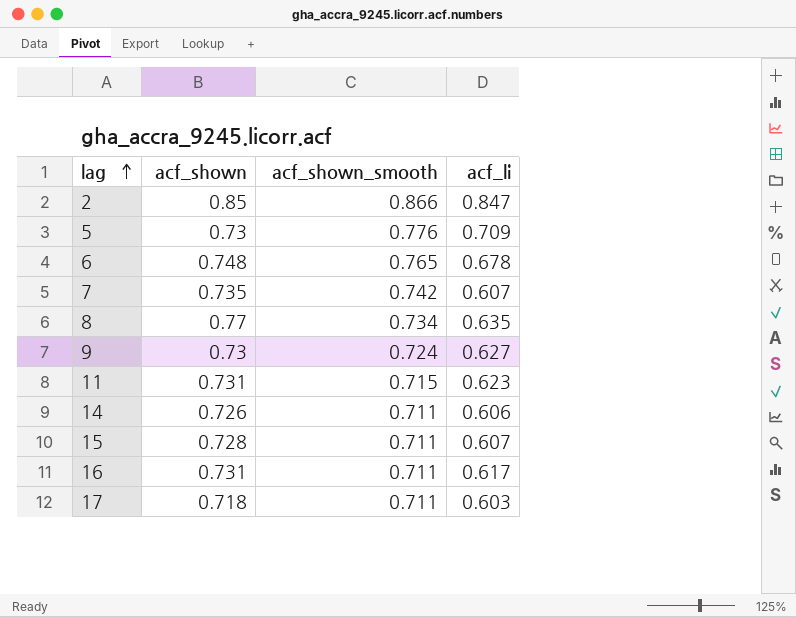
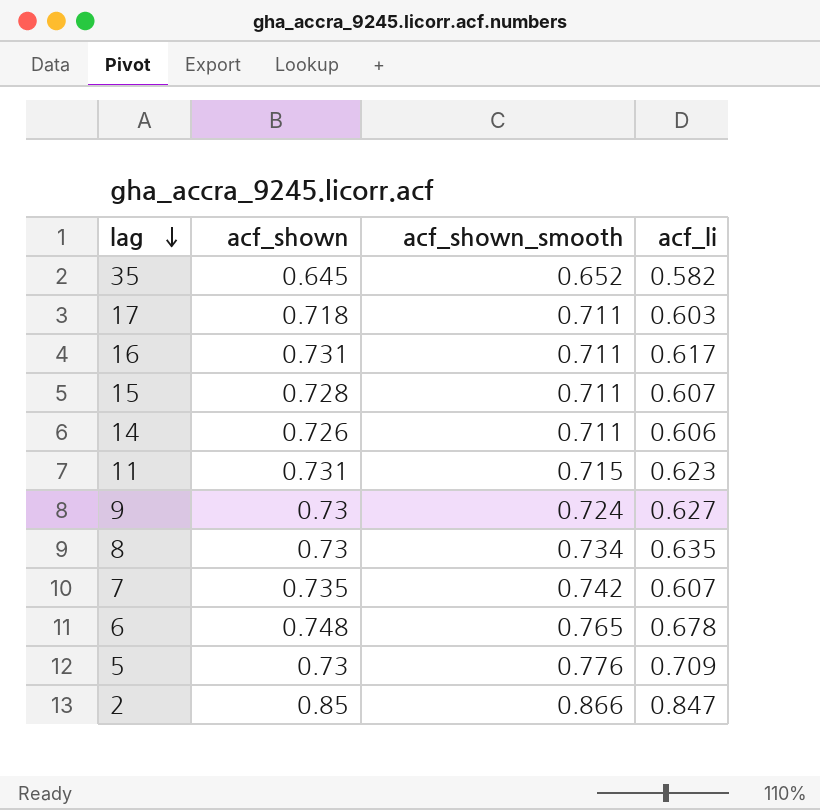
row order: lag ascending -> lag descending
row 35: none -> 0.645 | 0.652 | 0.582
8 | acf_shown: 0.77 -> 0.73

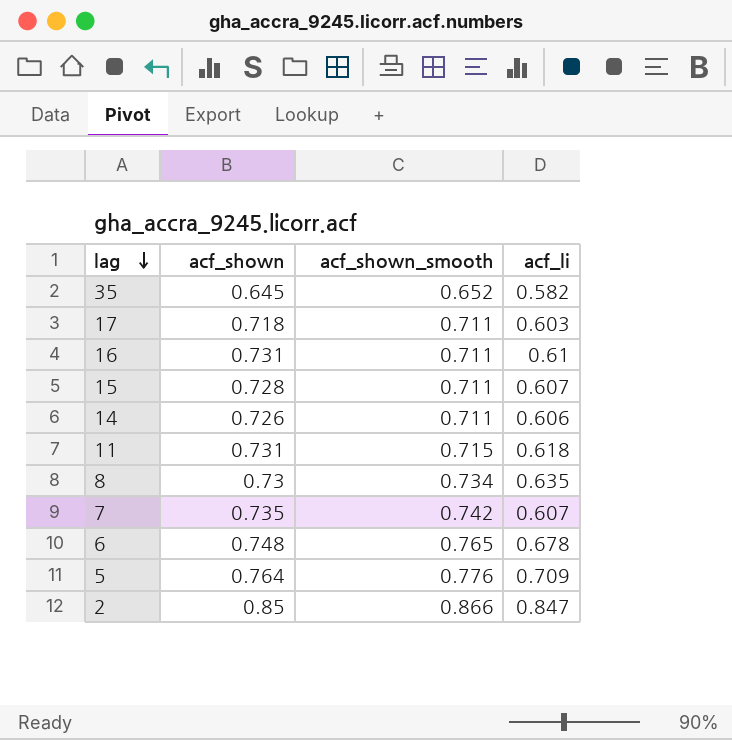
row 9: 0.73 | 0.724 | 0.627 -> none
16 | acf_li: 0.617 -> 0.61
11 | acf_li: 0.623 -> 0.618
5 | acf_shown: 0.73 -> 0.764

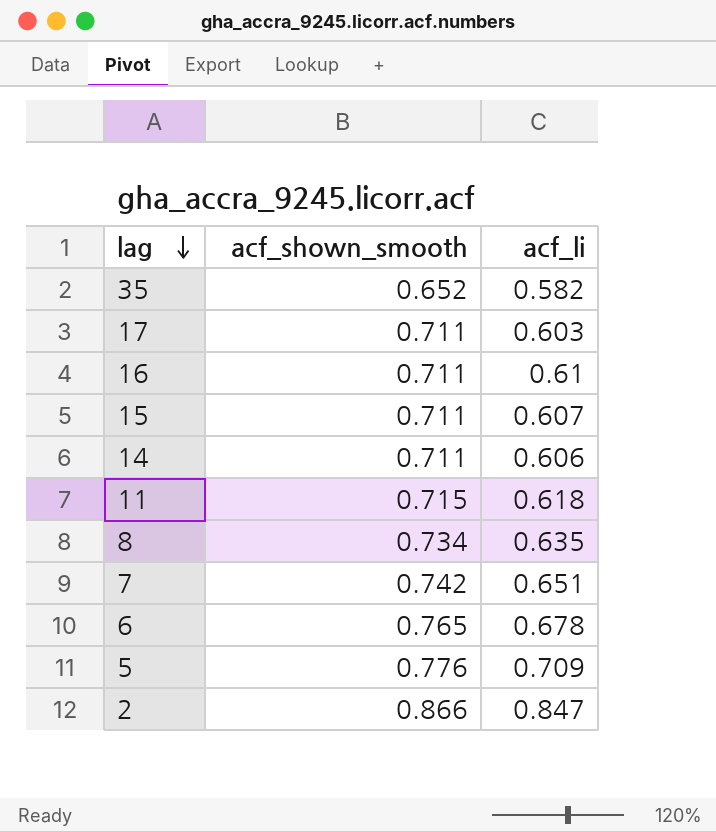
column acf_shown | position: 2 -> none
7 | acf_li: 0.607 -> 0.651

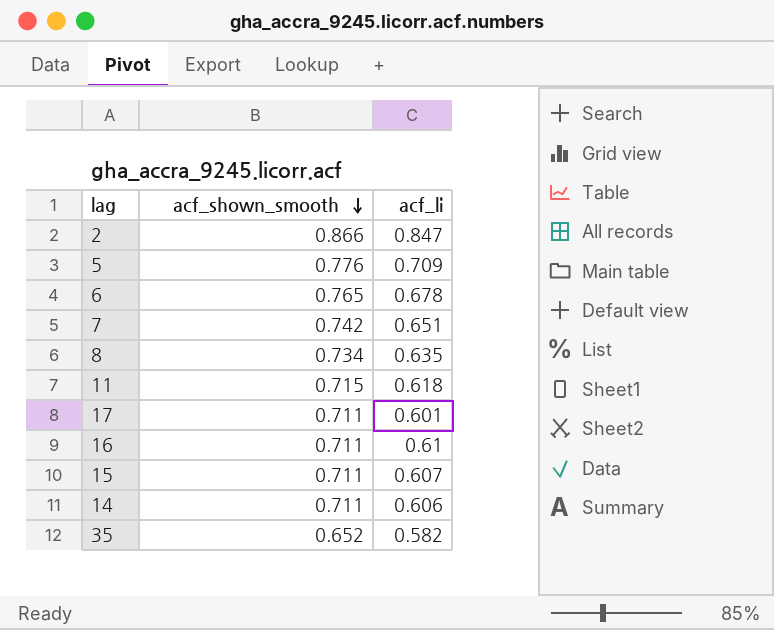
row order: lag descending -> acf_shown_smooth descending
17 | acf_li: 0.603 -> 0.601

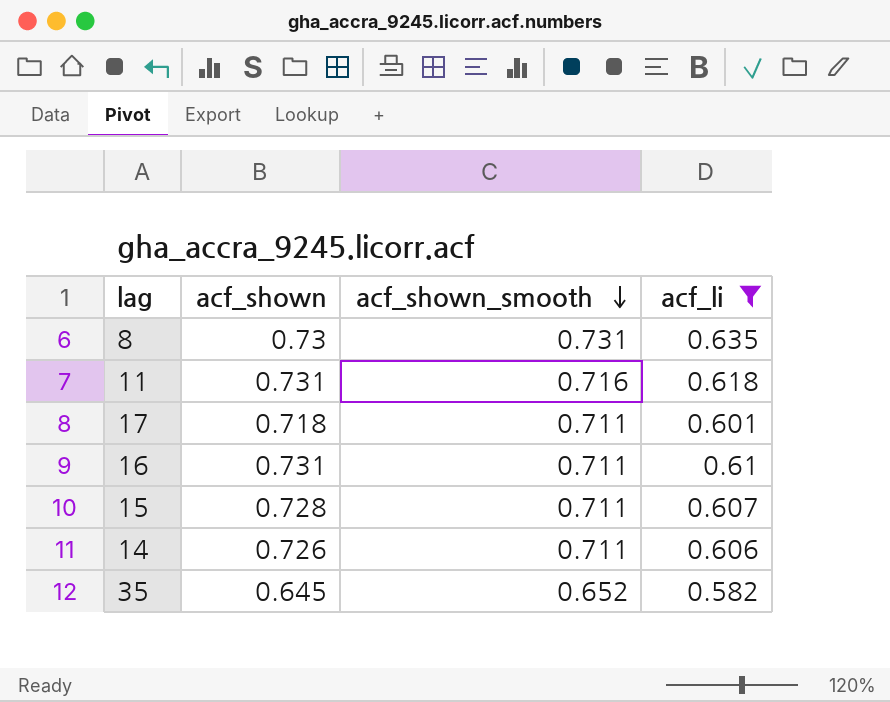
filter: none -> acf_li <= 0.635
column acf_shown | position: none -> 2
8 | acf_shown_smooth: 0.734 -> 0.731
11 | acf_shown_smooth: 0.715 -> 0.716

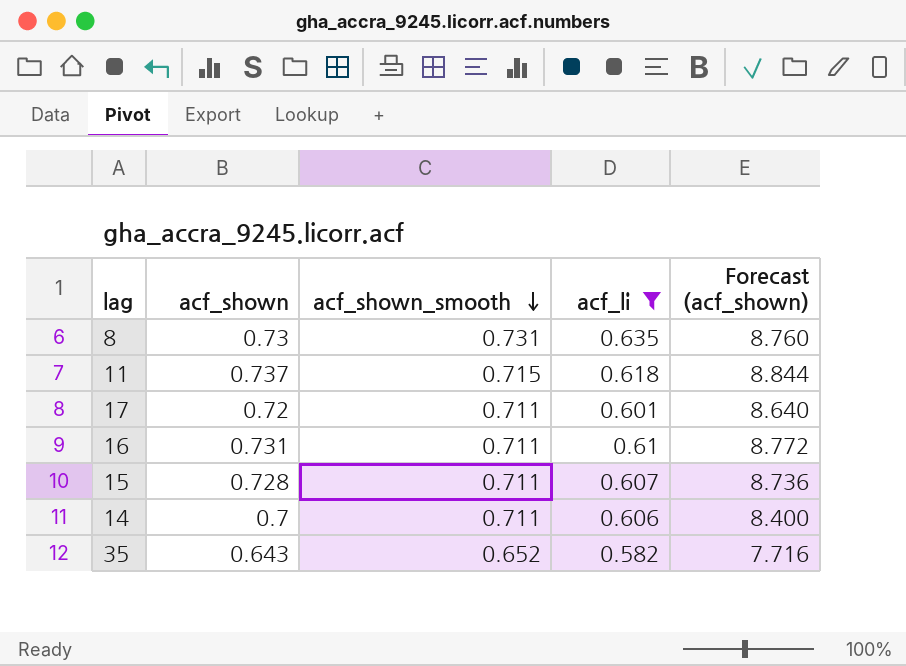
column Forecast (acf_shown) | formula: none -> [acf_shown] * 12
11 | acf_shown: 0.731 -> 0.737
11 | acf_shown_smooth: 0.716 -> 0.715
17 | acf_shown: 0.718 -> 0.72
14 | acf_shown: 0.726 -> 0.7
35 | acf_shown: 0.645 -> 0.643

